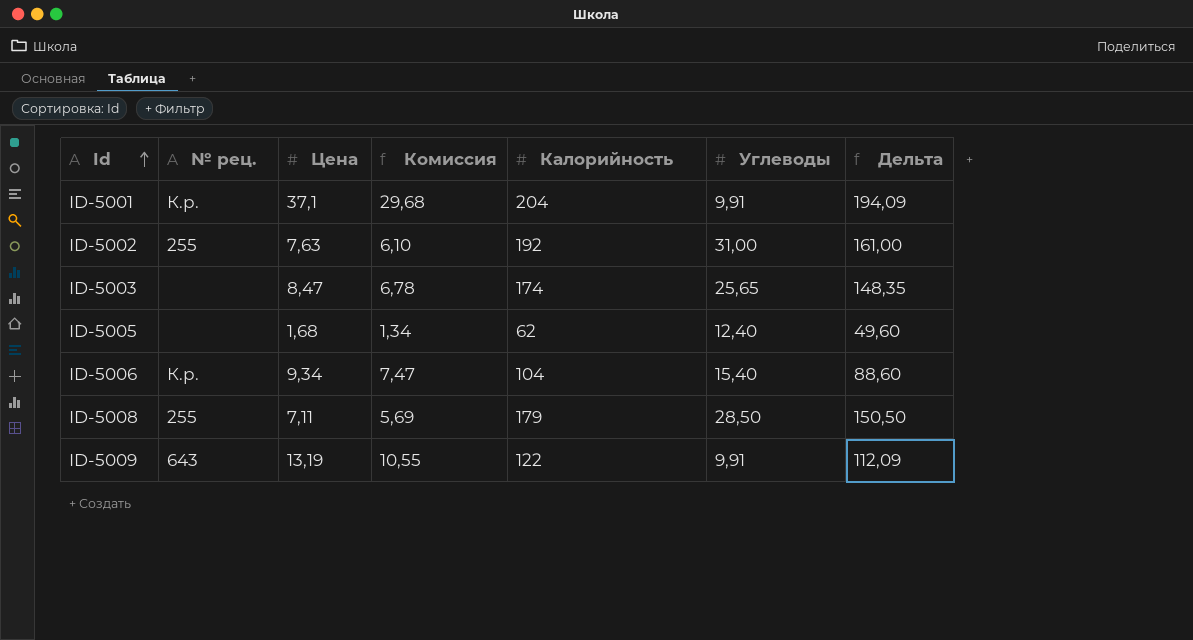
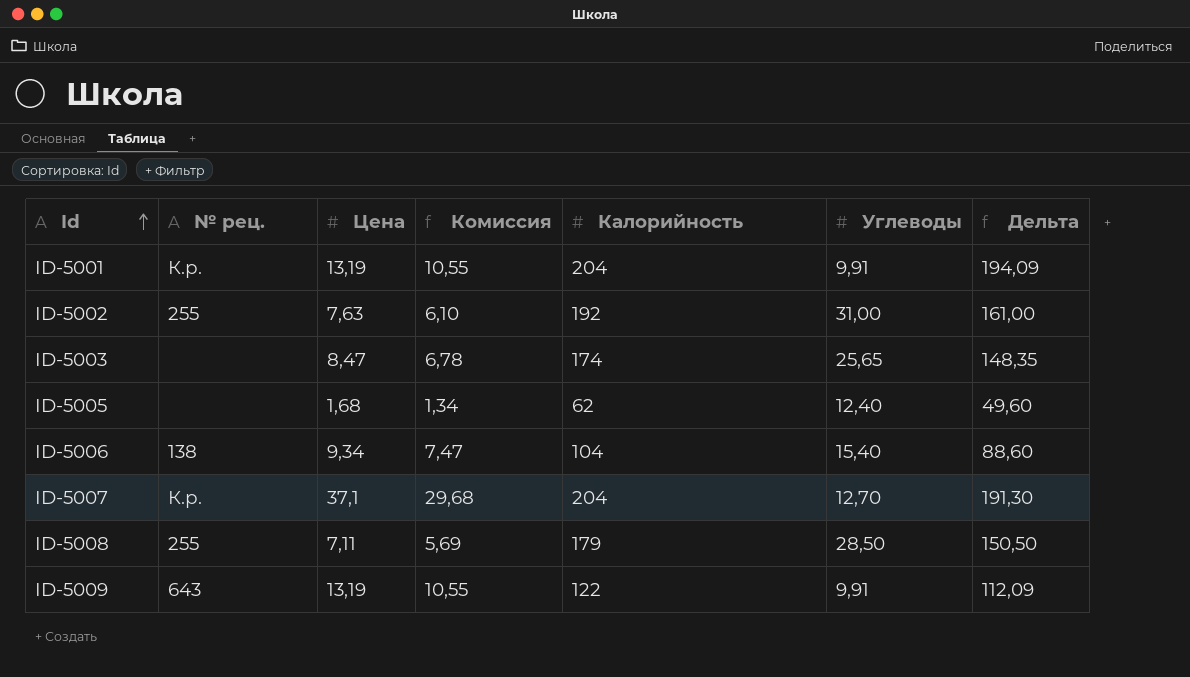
ID-5001 | Цена: 37,1 -> 13,19
ID-5001 | Комиссия: 29,68 -> 10,55
ID-5006 | № рец.: К.р. -> 138
row ID-5007: none -> К.р. | 37,1 | 29,68 | 204 | 12,70 | 191,30

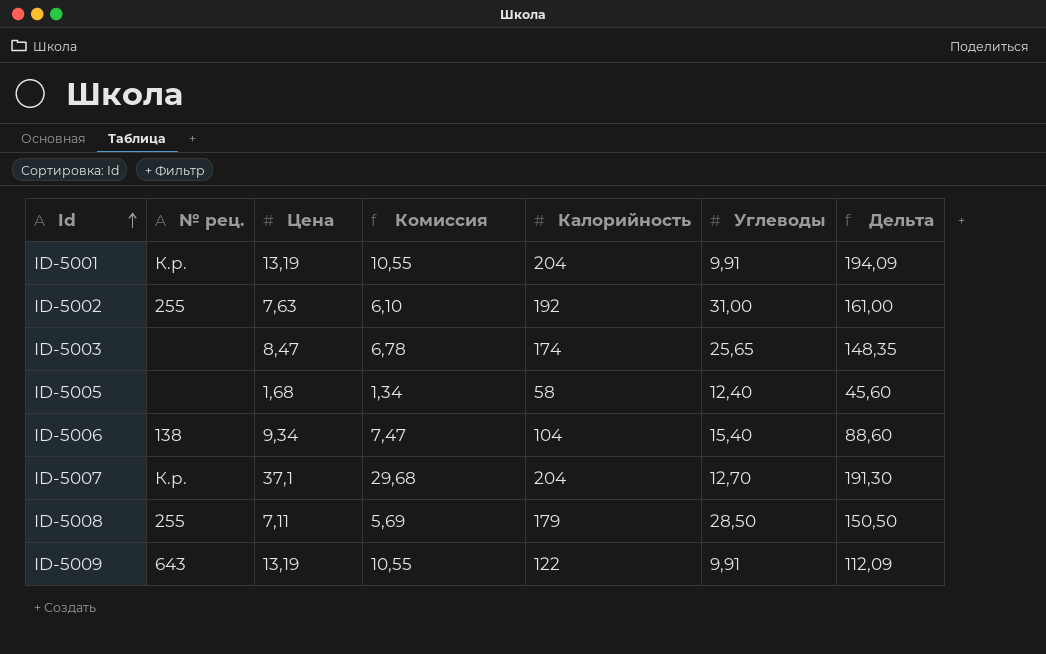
ID-5005 | Калорийность: 62 -> 58
ID-5005 | Дельта: 49,60 -> 45,60

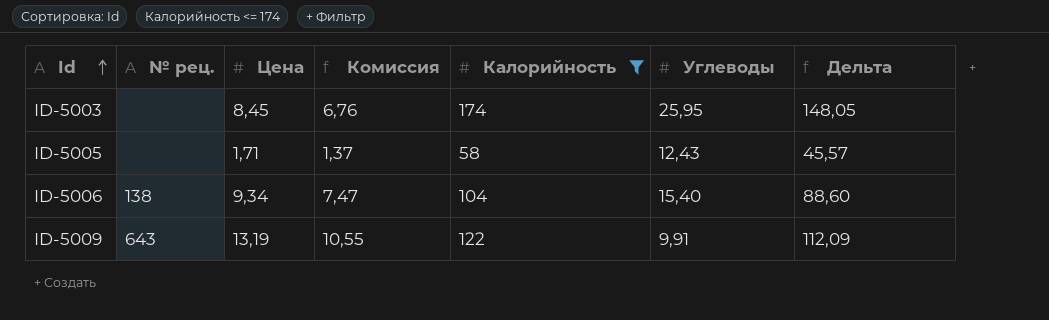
filter: none -> Калорийность <= 174
ID-5003 | Цена: 8,47 -> 8,45
ID-5003 | Комиссия: 6,78 -> 6,76
ID-5003 | Углеводы: 25,65 -> 25,95
ID-5003 | Дельта: 148,35 -> 148,05
ID-5005 | Цена: 1,68 -> 1,71
ID-5005 | Комиссия: 1,34 -> 1,37
ID-5005 | Углеводы: 12,40 -> 12,43
ID-5005 | Дельта: 45,60 -> 45,57

